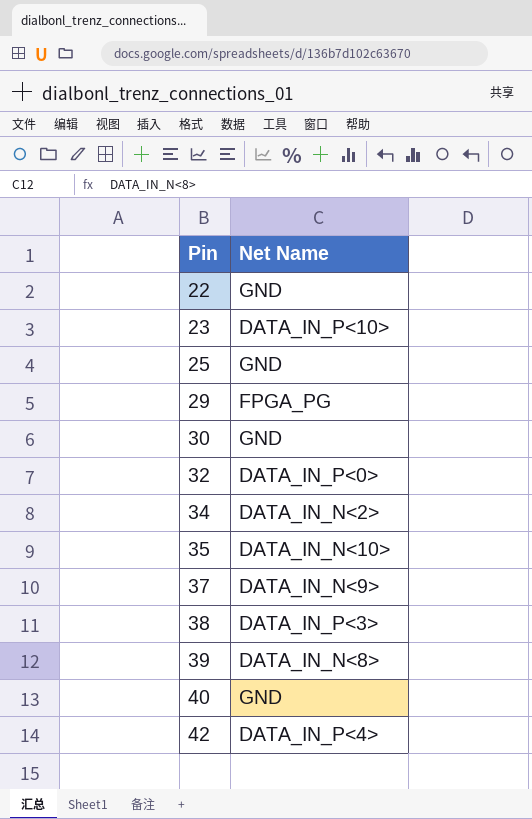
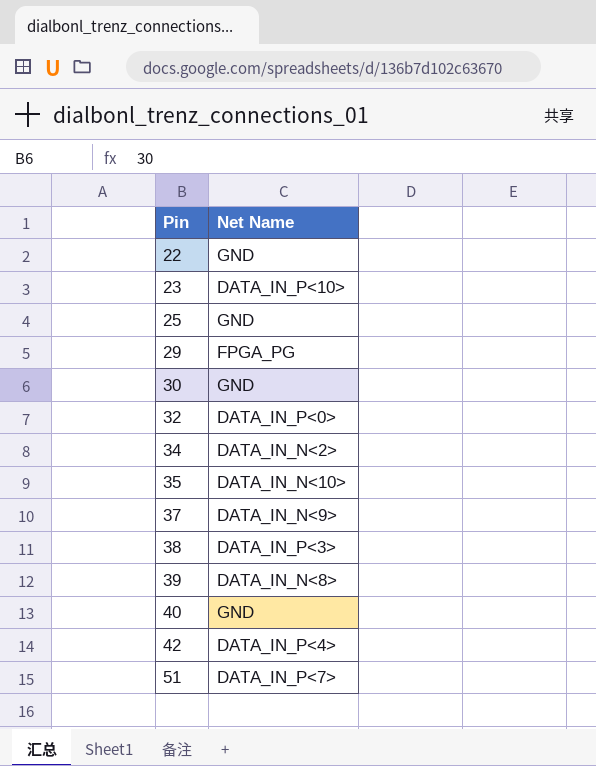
row 51: none -> DATA_IN_P<7>

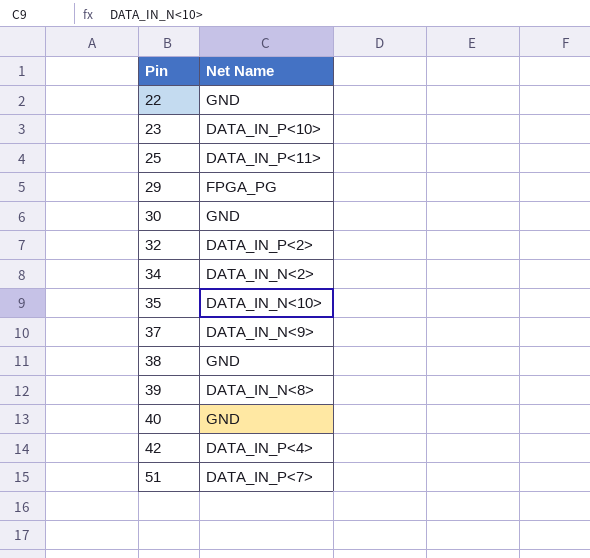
25 | Net Name: GND -> DATA_IN_P<11>
32 | Net Name: DATA_IN_P<0> -> DATA_IN_P<2>
38 | Net Name: DATA_IN_P<3> -> GND

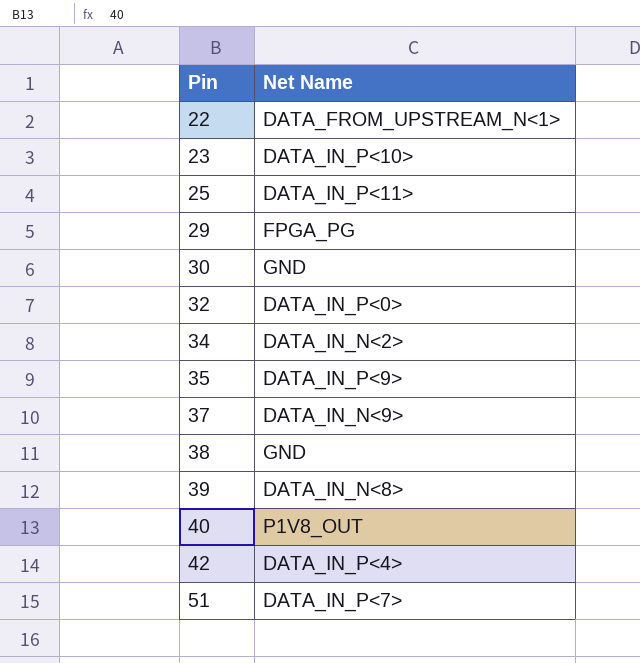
22 | Net Name: GND -> DATA_FROM_UPSTREAM_N<1>
32 | Net Name: DATA_IN_P<2> -> DATA_IN_P<0>
35 | Net Name: DATA_IN_N<10> -> DATA_IN_P<9>
40 | Net Name: GND -> P1V8_OUT

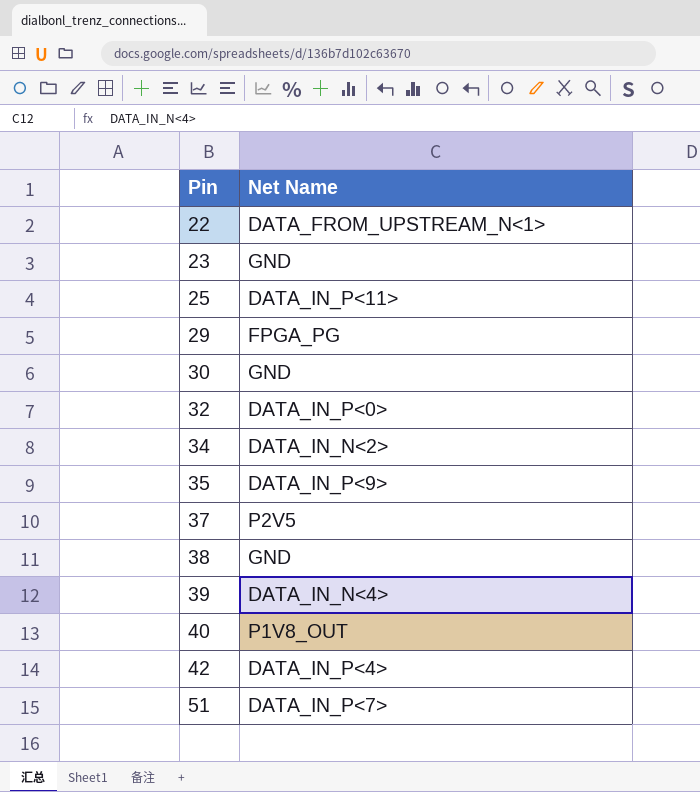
23 | Net Name: DATA_IN_P<10> -> GND
37 | Net Name: DATA_IN_N<9> -> P2V5
39 | Net Name: DATA_IN_N<8> -> DATA_IN_N<4>

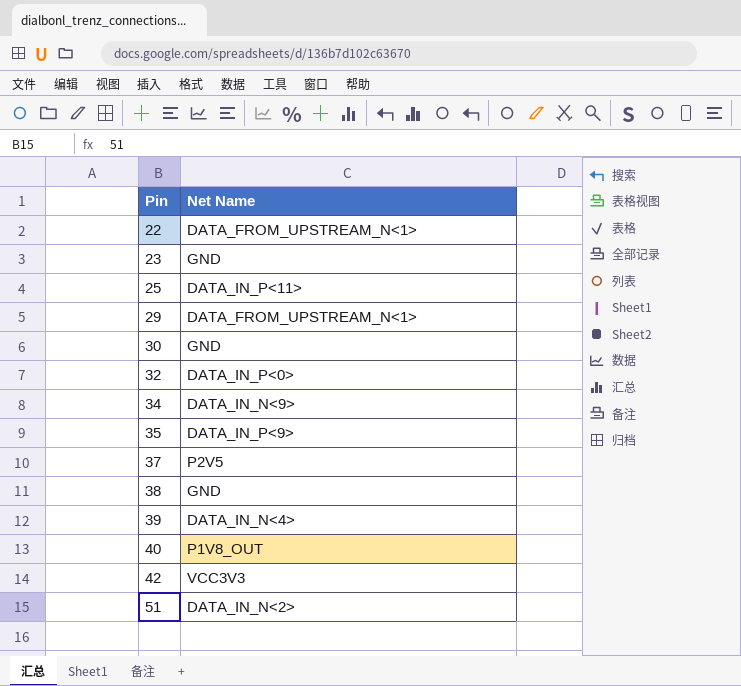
29 | Net Name: FPGA_PG -> DATA_FROM_UPSTREAM_N<1>
34 | Net Name: DATA_IN_N<2> -> DATA_IN_N<9>
42 | Net Name: DATA_IN_P<4> -> VCC3V3
51 | Net Name: DATA_IN_P<7> -> DATA_IN_N<2>

